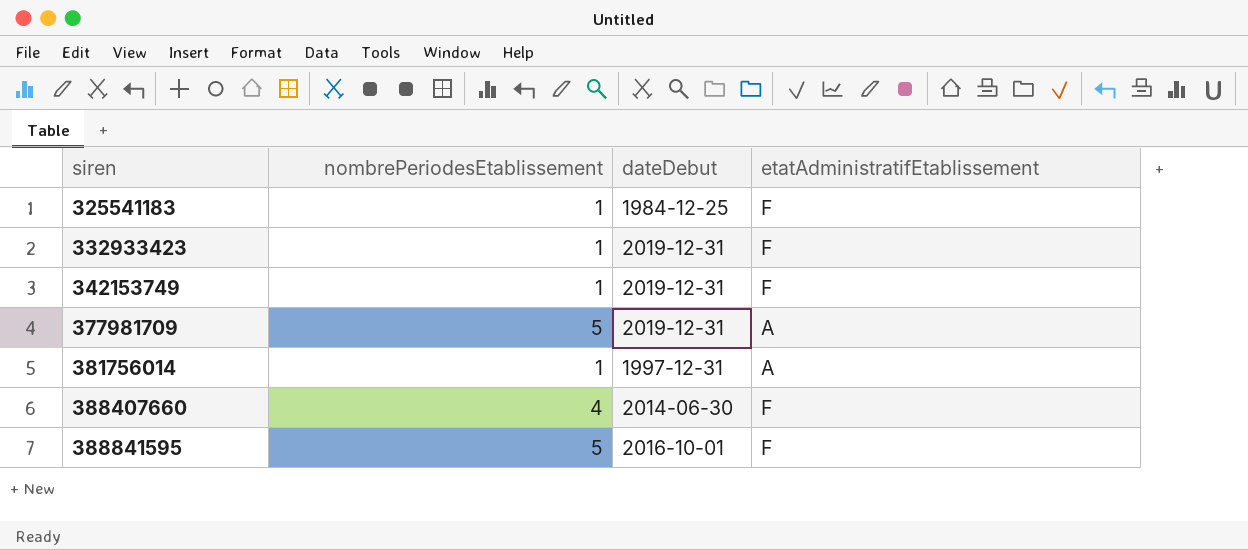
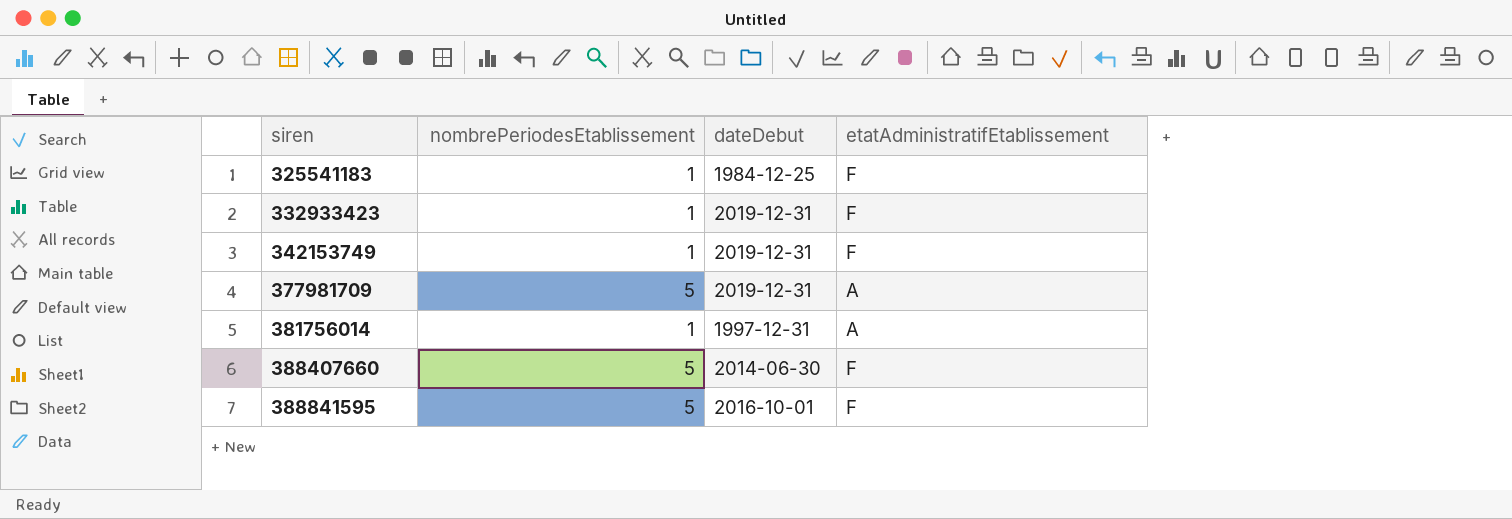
388407660 | nombrePeriodesEtablissement: 4 -> 5

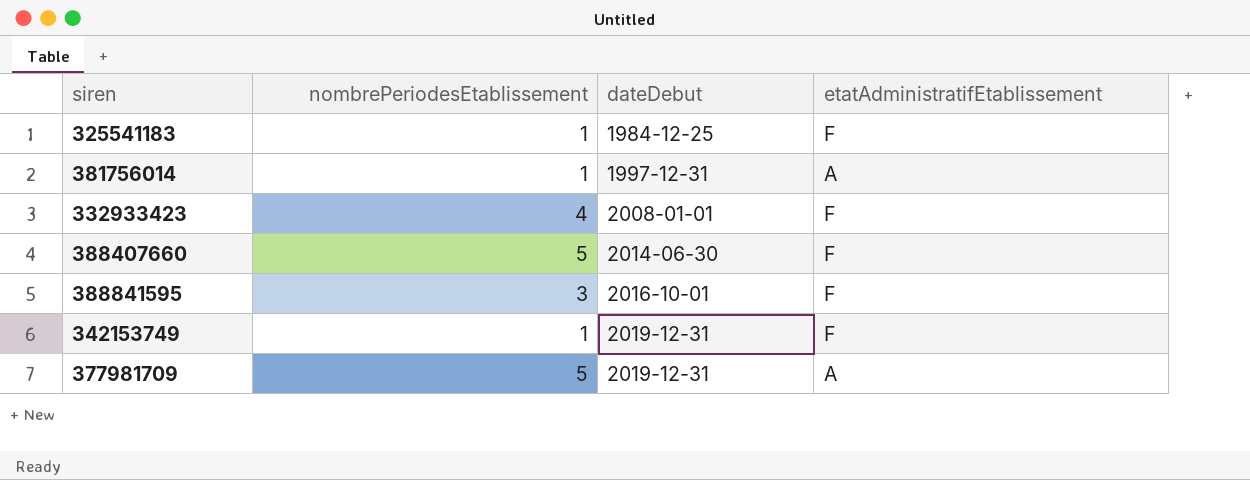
row order: siren ascending -> dateDebut ascending
332933423 | nombrePeriodesEtablissement: 1 -> 4
332933423 | dateDebut: 2019-12-31 -> 2008-01-01
388841595 | nombrePeriodesEtablissement: 5 -> 3

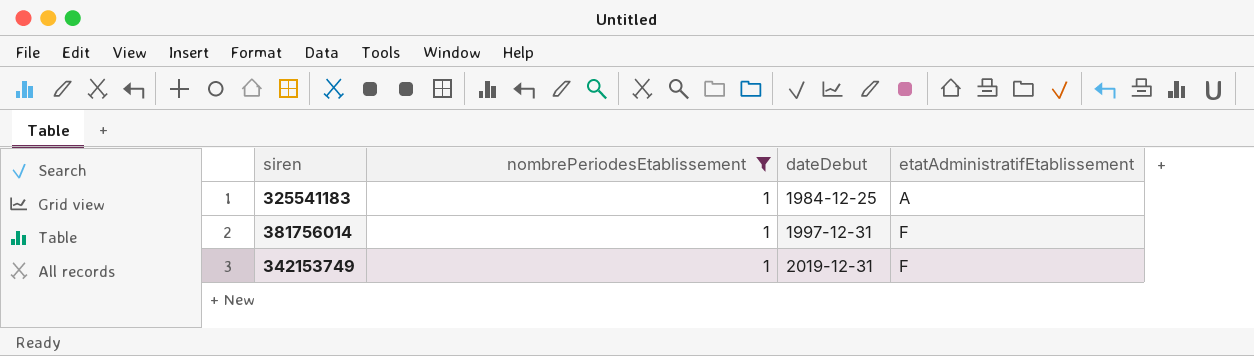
filter: none -> nombrePeriodesEtablissement = 1
325541183 | etatAdministratifEtablissement: F -> A
381756014 | etatAdministratifEtablissement: A -> F

